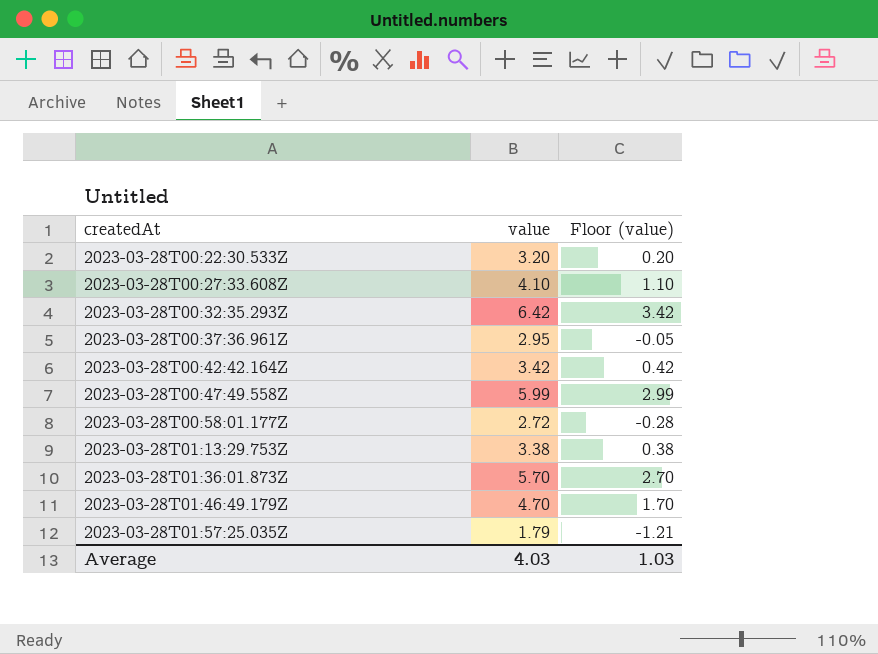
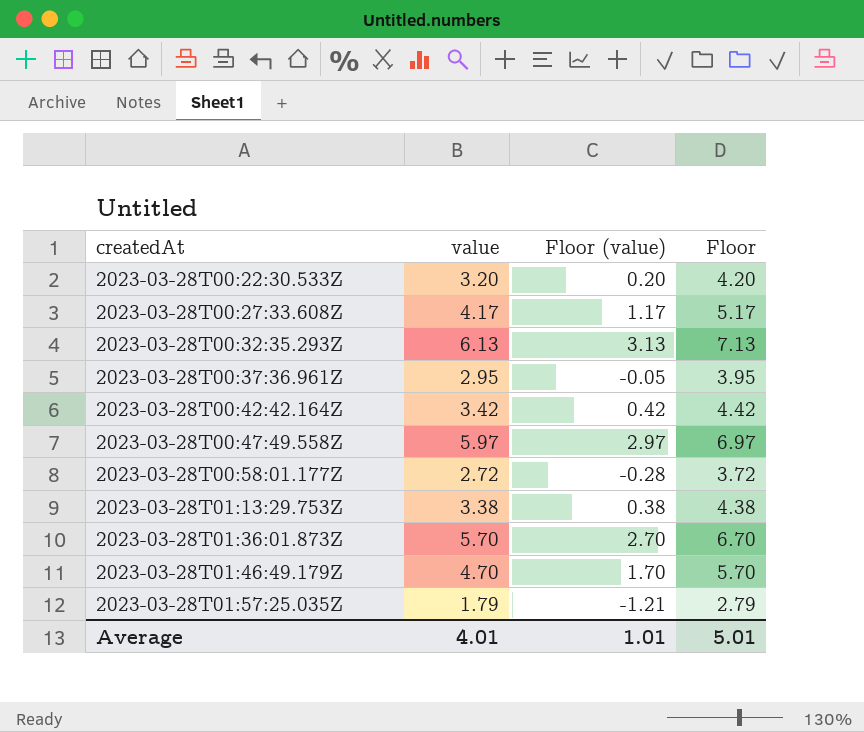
column Floor | formula: none -> [value] + 1
2023-03-28T00:27:33.608Z | value: 4.10 -> 4.17
2023-03-28T00:27:33.608Z | Floor (value): 1.10 -> 1.17
2023-03-28T00:32:35.293Z | value: 6.42 -> 6.13
2023-03-28T00:32:35.293Z | Floor (value): 3.42 -> 3.13
2023-03-28T00:47:49.558Z | value: 5.99 -> 5.97
2023-03-28T00:47:49.558Z | Floor (value): 2.99 -> 2.97
Average | value: 4.03 -> 4.01
Average | Floor (value): 1.03 -> 1.01

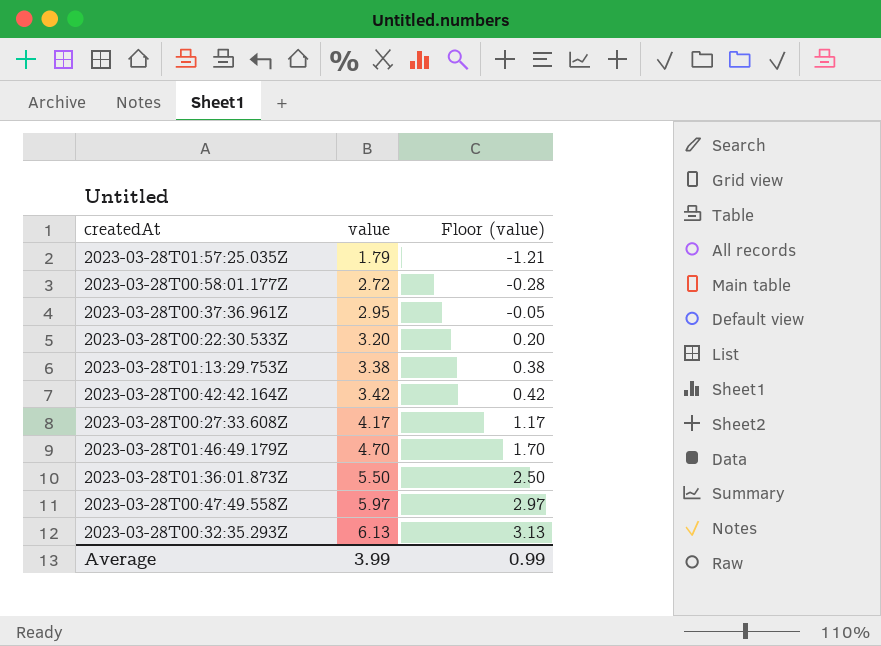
row order: createdAt ascending -> value ascending
column Floor | formula: [value] + 1 -> none
2023-03-28T01:36:01.873Z | value: 5.70 -> 5.50
2023-03-28T01:36:01.873Z | Floor (value): 2.70 -> 2.50
Average | value: 4.01 -> 3.99
Average | Floor (value): 1.01 -> 0.99

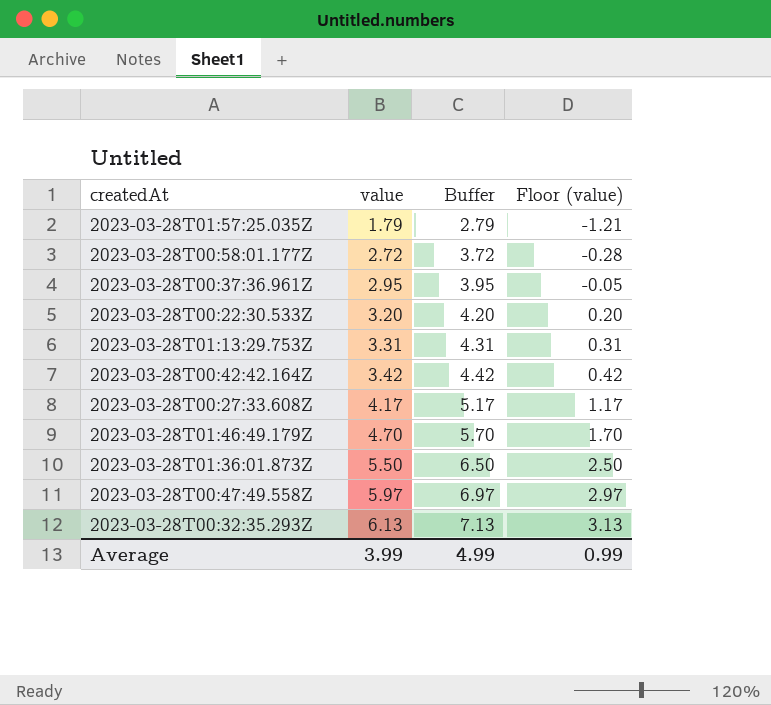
column Buffer | formula: none -> [value] + 1
2023-03-28T01:13:29.753Z | value: 3.38 -> 3.31
2023-03-28T01:13:29.753Z | Floor (value): 0.38 -> 0.31

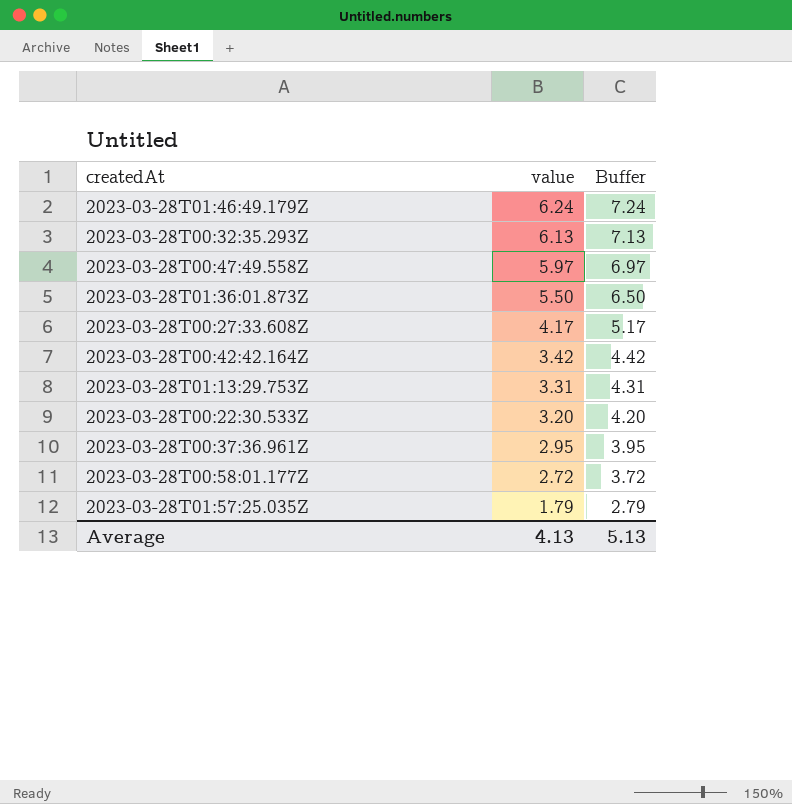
row order: value ascending -> value descending
column Floor (value) | formula: [value] - 3 -> none
2023-03-28T01:46:49.179Z | value: 4.70 -> 6.24
2023-03-28T01:46:49.179Z | Buffer: 5.70 -> 7.24
Average | value: 3.99 -> 4.13
Average | Buffer: 4.99 -> 5.13

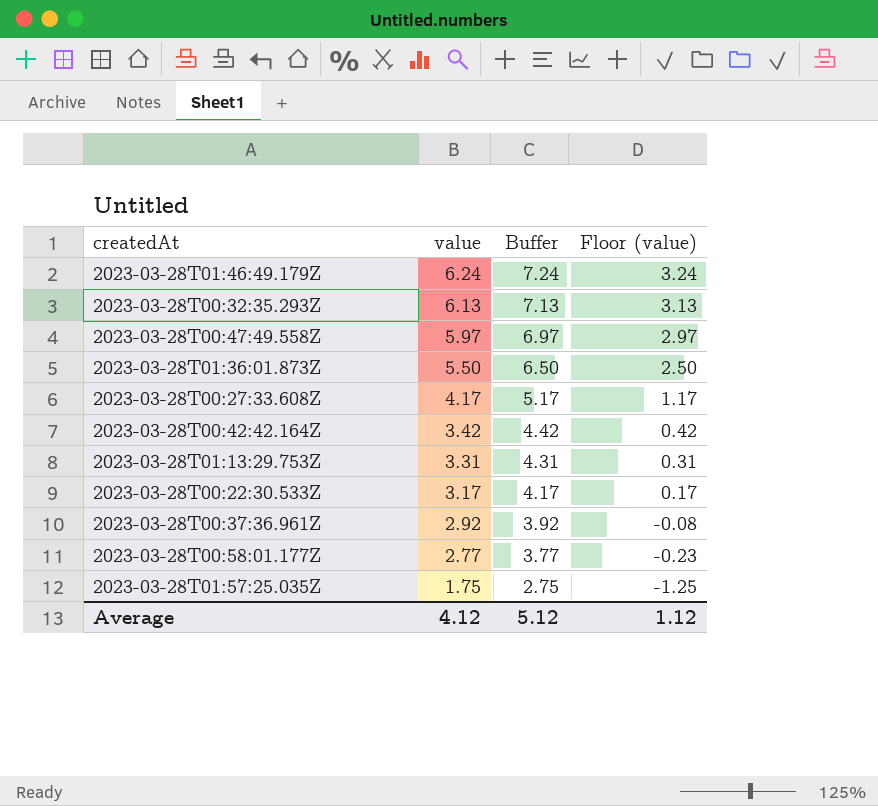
column Floor (value) | formula: none -> [value] - 3
2023-03-28T00:22:30.533Z | value: 3.20 -> 3.17
2023-03-28T00:22:30.533Z | Buffer: 4.20 -> 4.17
2023-03-28T00:37:36.961Z | value: 2.95 -> 2.92
2023-03-28T00:37:36.961Z | Buffer: 3.95 -> 3.92
2023-03-28T00:58:01.177Z | value: 2.72 -> 2.77
2023-03-28T00:58:01.177Z | Buffer: 3.72 -> 3.77
2023-03-28T01:57:25.035Z | value: 1.79 -> 1.75
2023-03-28T01:57:25.035Z | Buffer: 2.79 -> 2.75
Average | value: 4.13 -> 4.12
Average | Buffer: 5.13 -> 5.12

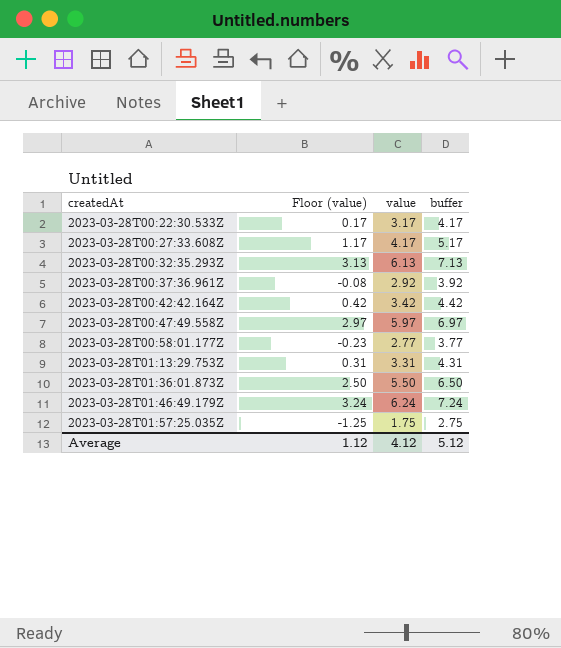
row order: value descending -> createdAt ascending
column Floor (value) | position: 4 -> 2
column name: Buffer -> buffer

